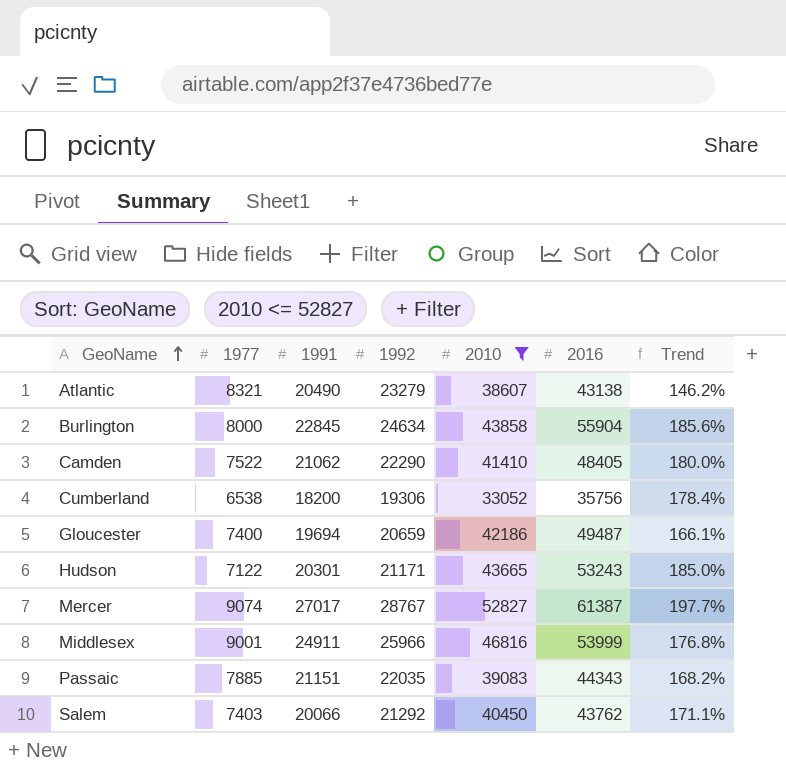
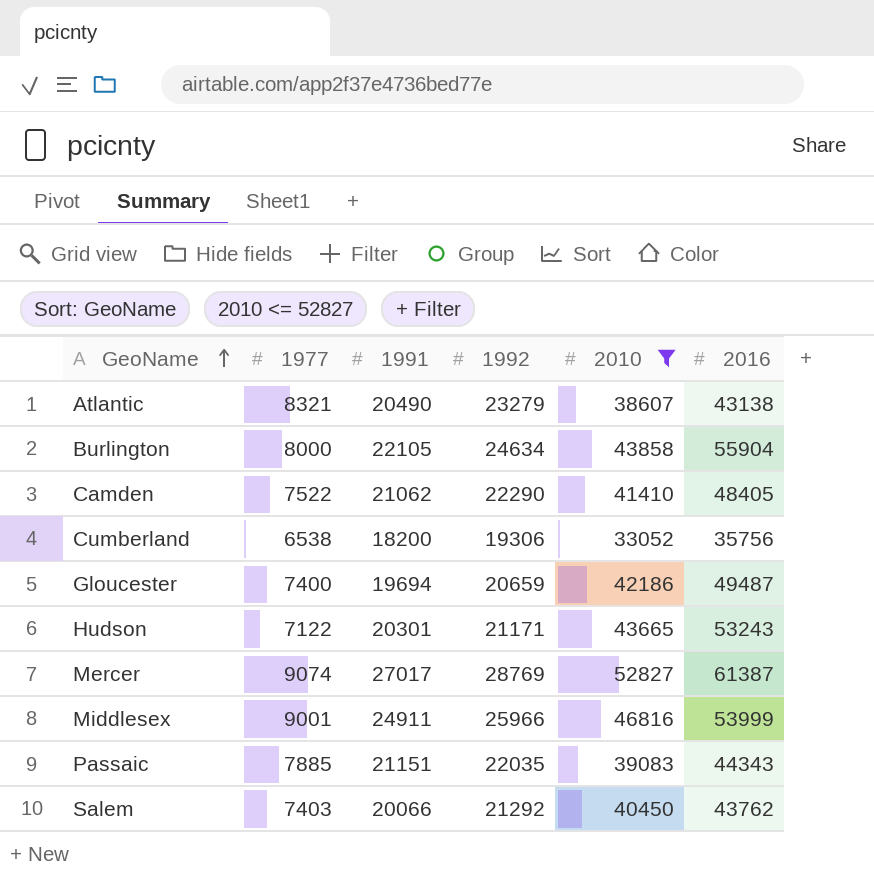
column Trend | formula: ([1991] - [1977]) / [1977] -> none
Burlington | 1991: 22845 -> 22105
Mercer | 1992: 28767 -> 28769

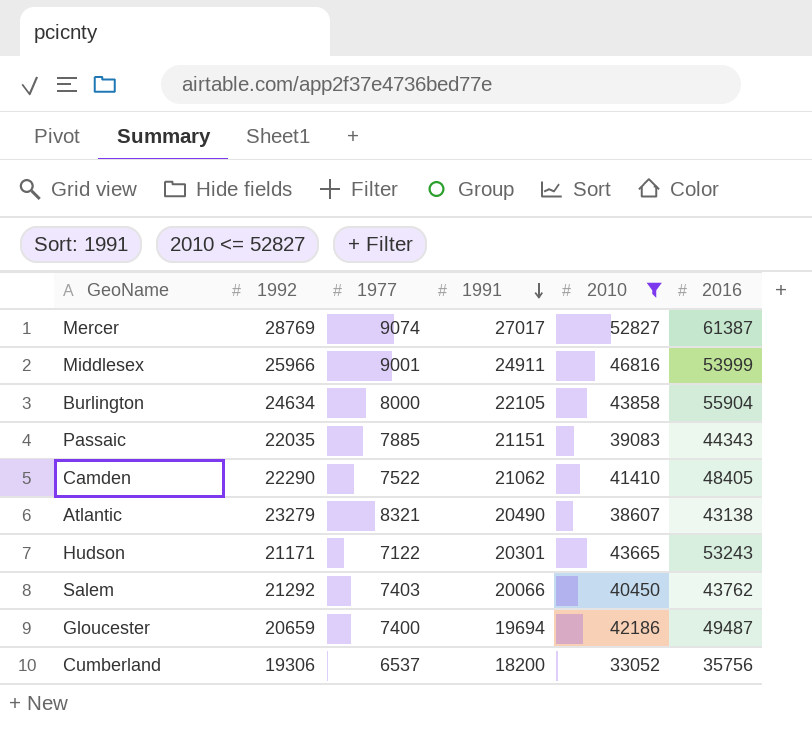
row order: GeoName ascending -> 1991 descending
column 1992 | position: 4 -> 2
Cumberland | 1977: 6538 -> 6537

